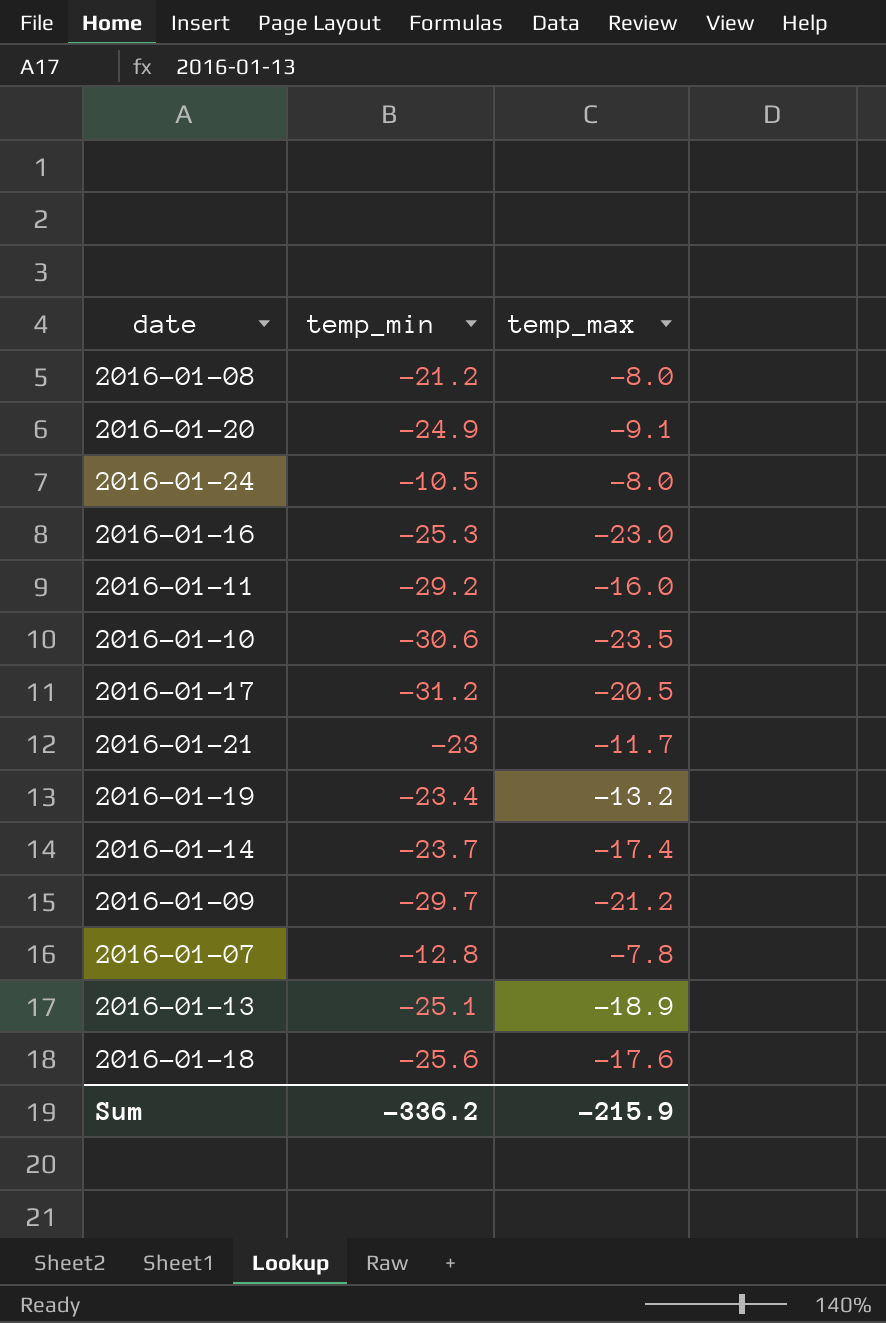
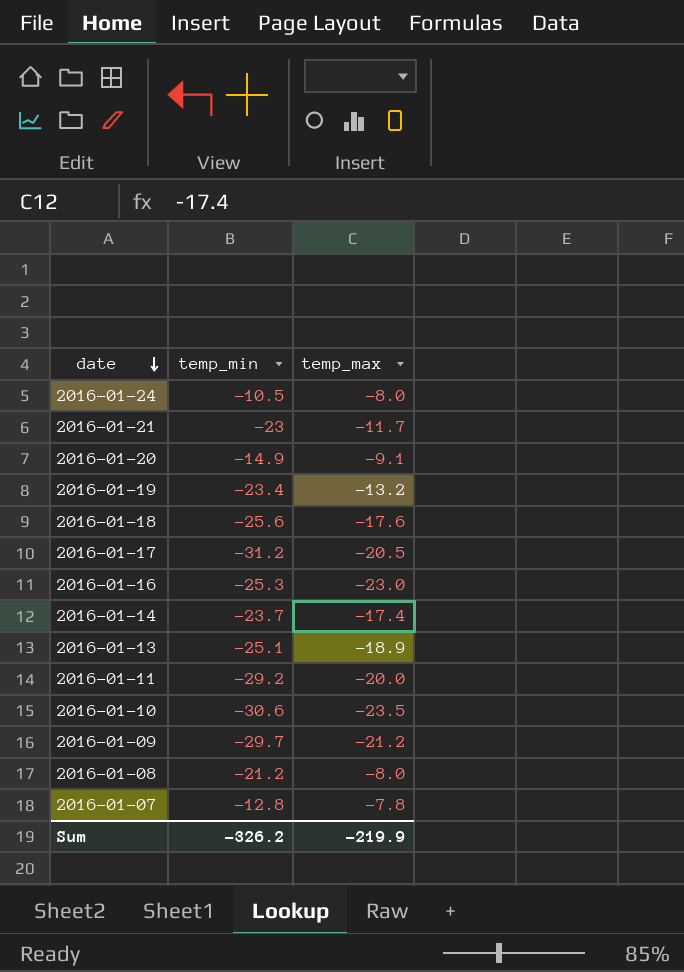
row order: none -> date descending
2016-01-20 | temp_min: -24.9 -> -14.9
2016-01-11 | temp_max: -16.0 -> -20.0
Sum | temp_min: -336.2 -> -326.2
Sum | temp_max: -215.9 -> -219.9

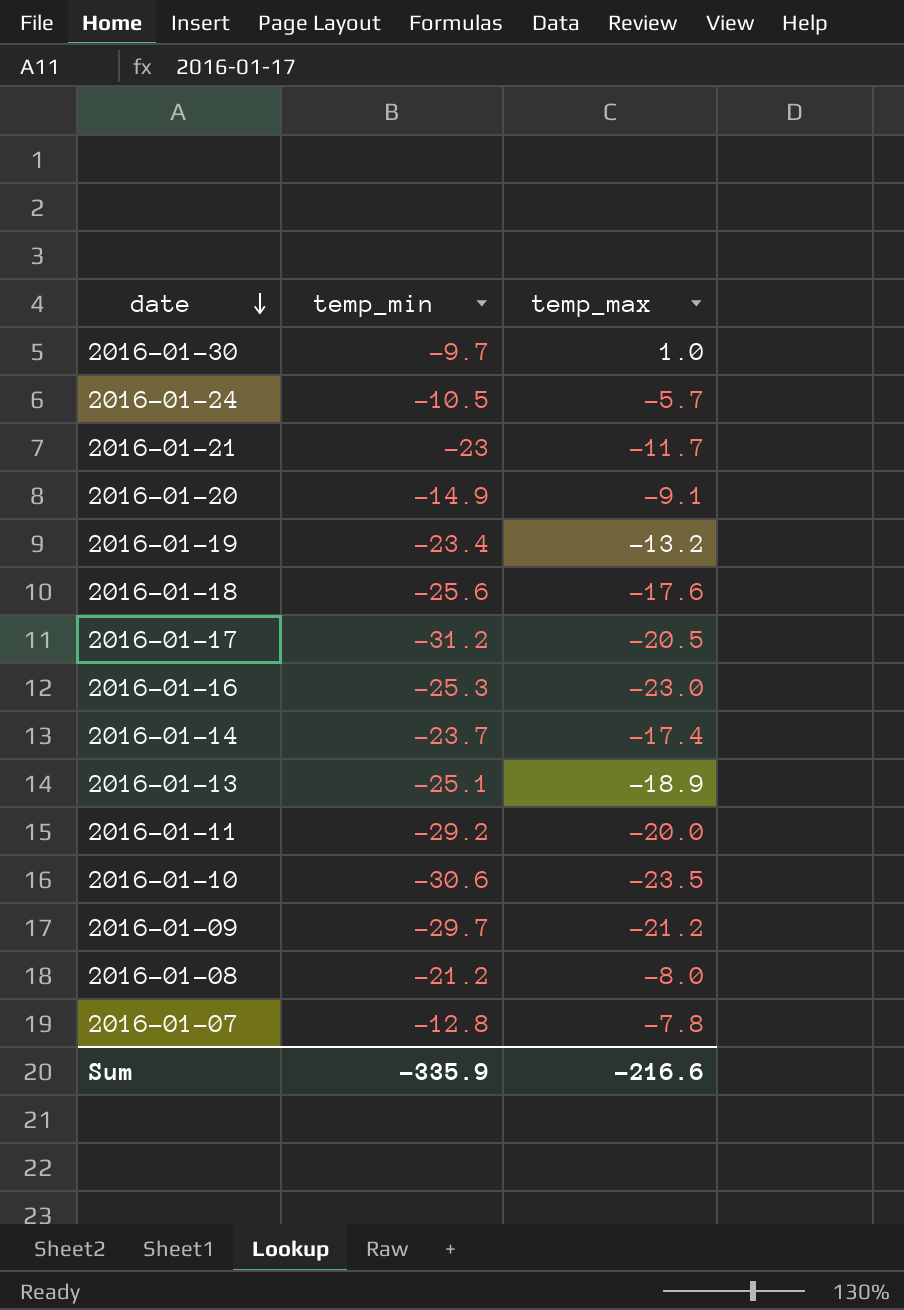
row 2016-01-30: none -> -9.7 | 1.0
2016-01-24 | temp_max: -8.0 -> -5.7
Sum | temp_min: -326.2 -> -335.9
Sum | temp_max: -219.9 -> -216.6

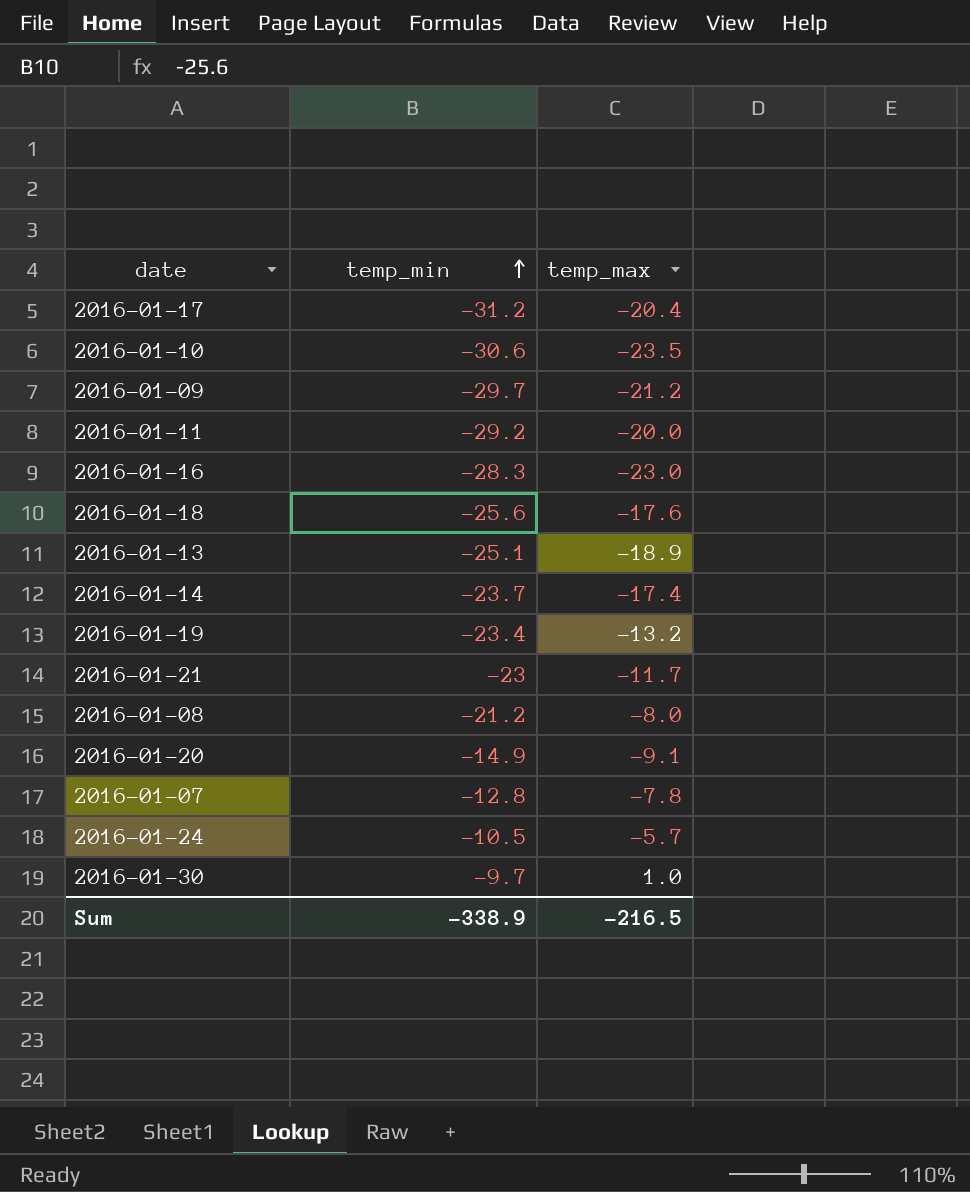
row order: date descending -> temp_min ascending
2016-01-17 | temp_max: -20.5 -> -20.4
2016-01-16 | temp_min: -25.3 -> -28.3
Sum | temp_min: -335.9 -> -338.9
Sum | temp_max: -216.6 -> -216.5

